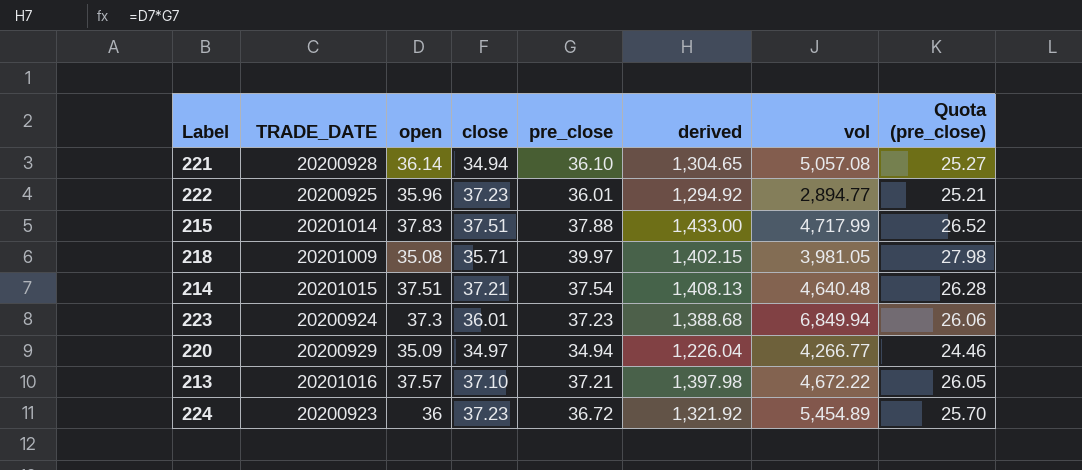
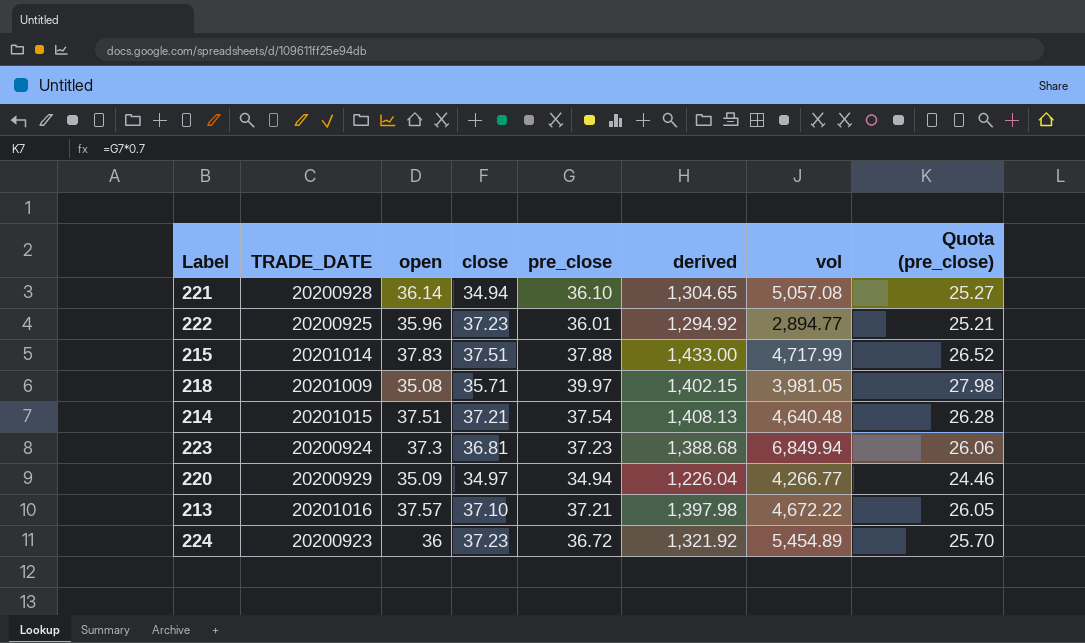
223 | close: 36.01 -> 36.81

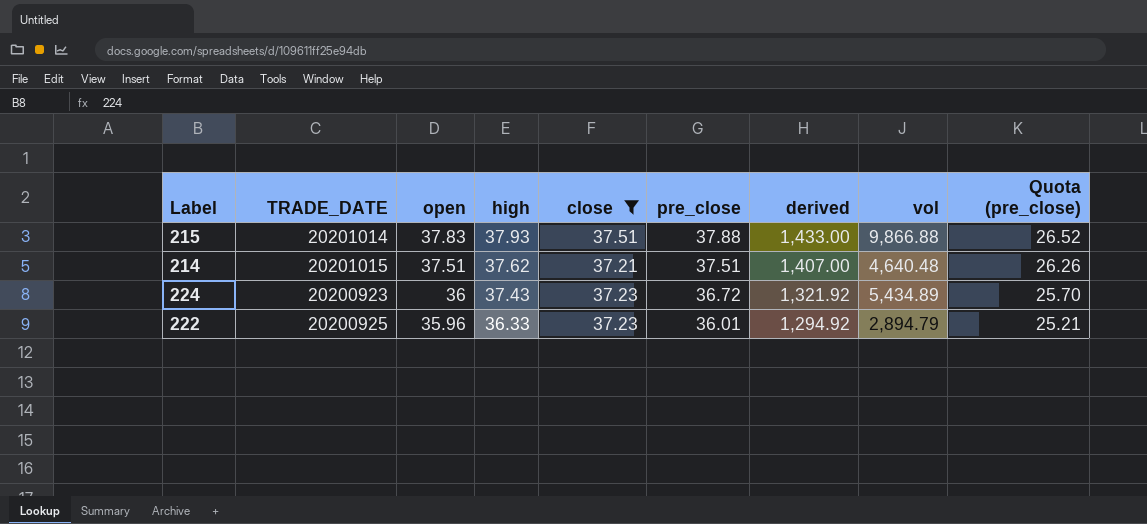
filter: none -> close >= 37.21
row order: none -> open descending
column high | position: none -> 4
215 | vol: 4,717.99 -> 9,866.88
214 | pre_close: 37.54 -> 37.51
214 | derived: 1,408.13 -> 1,407.00
214 | Quota (pre_close): 26.28 -> 26.26
224 | vol: 5,454.89 -> 5,434.89
222 | vol: 2,894.77 -> 2,894.79

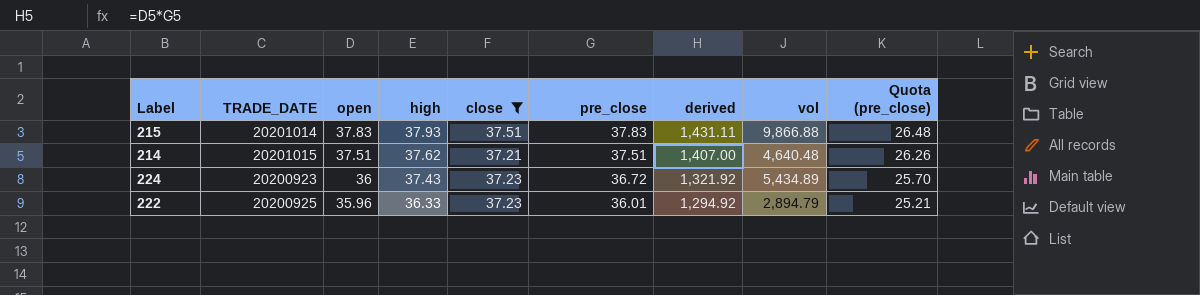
215 | pre_close: 37.88 -> 37.83
215 | derived: 1,433.00 -> 1,431.11
215 | Quota (pre_close): 26.52 -> 26.48

